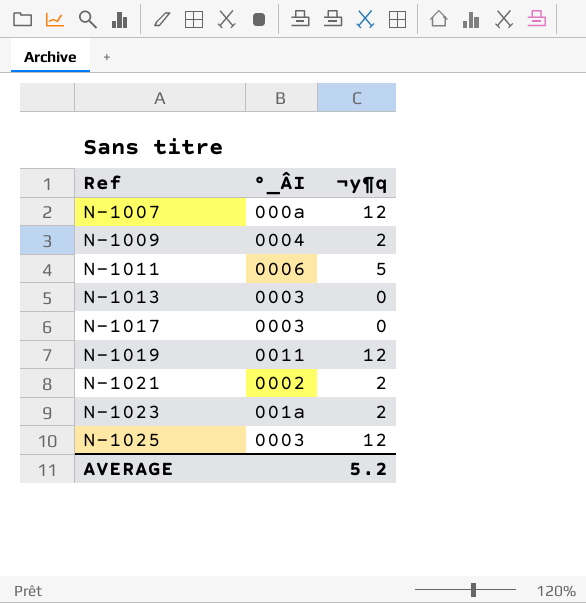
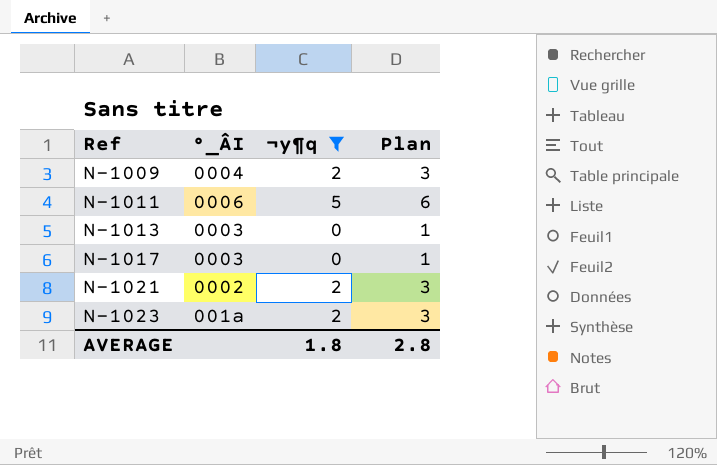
filter: none -> ¬y¶q != 12
column Plan | formula: none -> [¬y¶q] + 1
AVERAGE | ¬y¶q: 5.2 -> 1.8

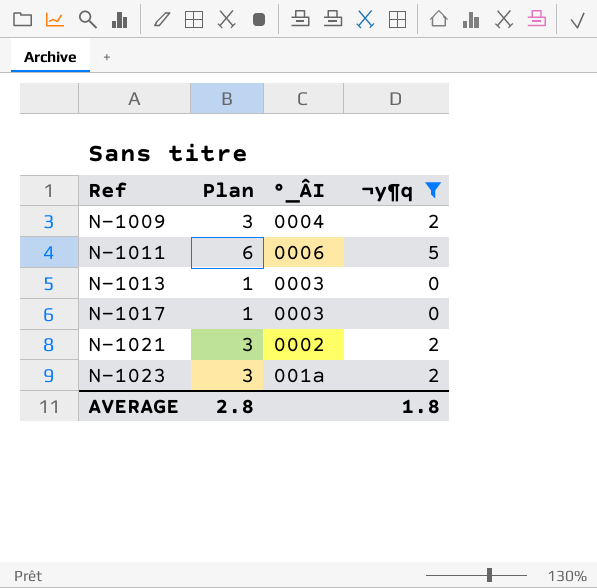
column Plan | position: 4 -> 2

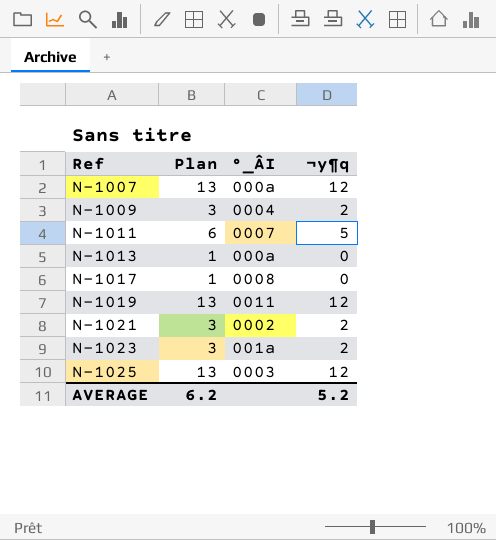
filter: ¬y¶q != 12 -> none
N-1011 | °_ÂI: 0006 -> 0007
N-1013 | °_ÂI: 0003 -> 000a
N-1017 | °_ÂI: 0003 -> 0008
AVERAGE | Plan: 2.8 -> 6.2
AVERAGE | ¬y¶q: 1.8 -> 5.2

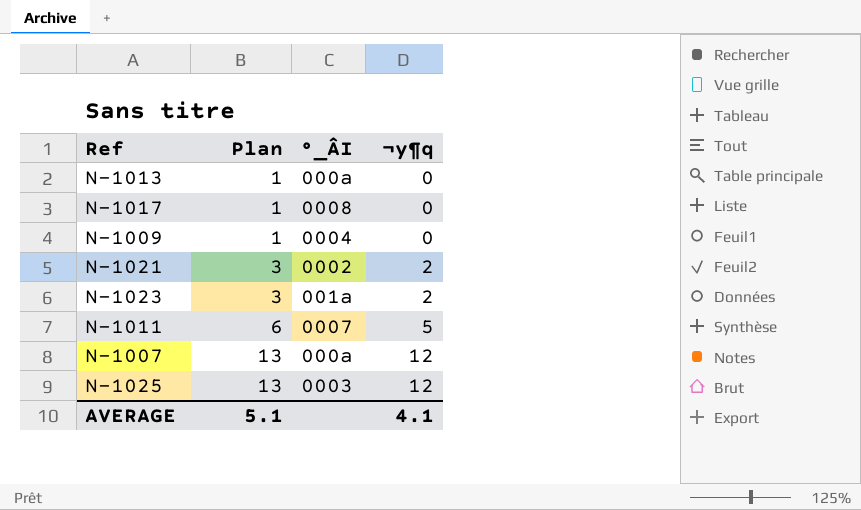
row order: Ref ascending -> Plan ascending
row N-1019: 13 | 0011 | 12 -> none
N-1009 | Plan: 3 -> 1
N-1009 | ¬y¶q: 2 -> 0
AVERAGE | Plan: 6.2 -> 5.1
AVERAGE | ¬y¶q: 5.2 -> 4.1

